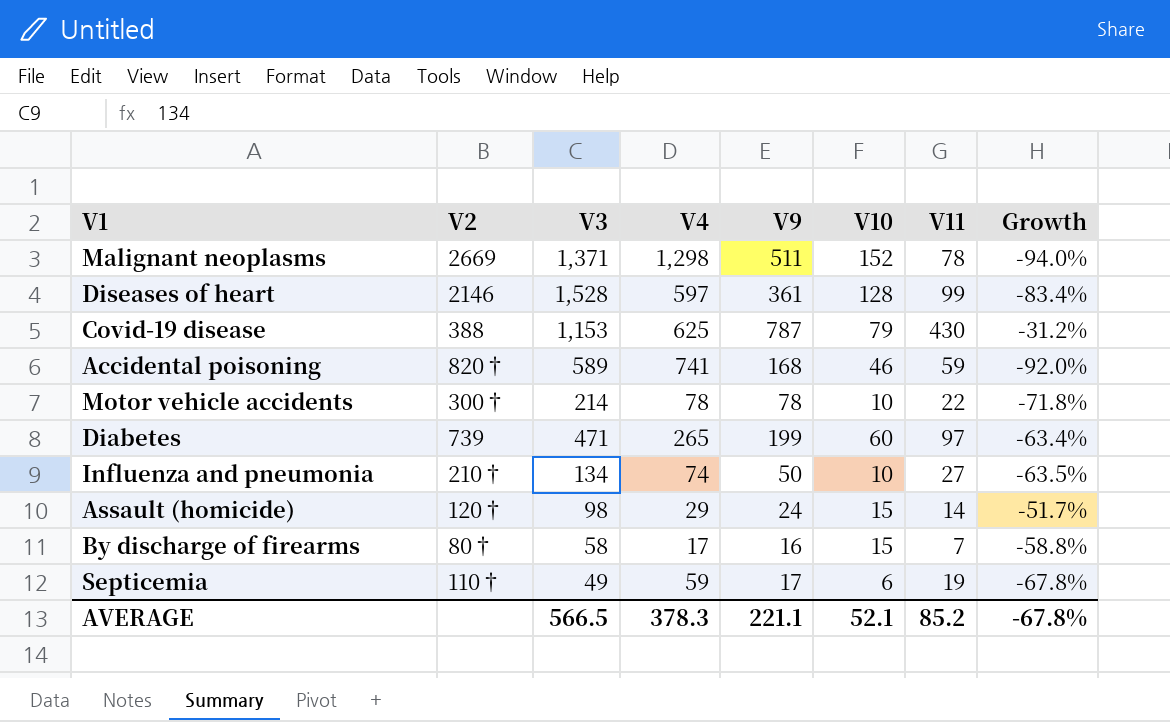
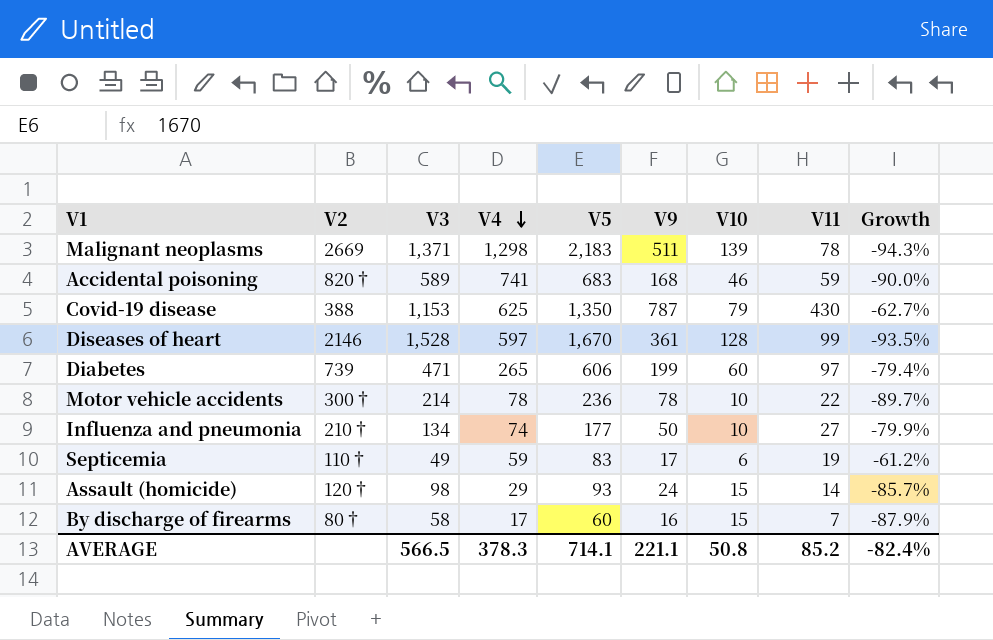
row order: none -> V4 descending
column V5 | position: none -> 5
column Growth | formula: ([V11] - [V4]) / [V4] -> ([V11] - [V3]) / [V3]
Malignant neoplasms | V10: 152 -> 139
AVERAGE | V10: 52.1 -> 50.8
AVERAGE | Growth: -67.8% -> -82.4%

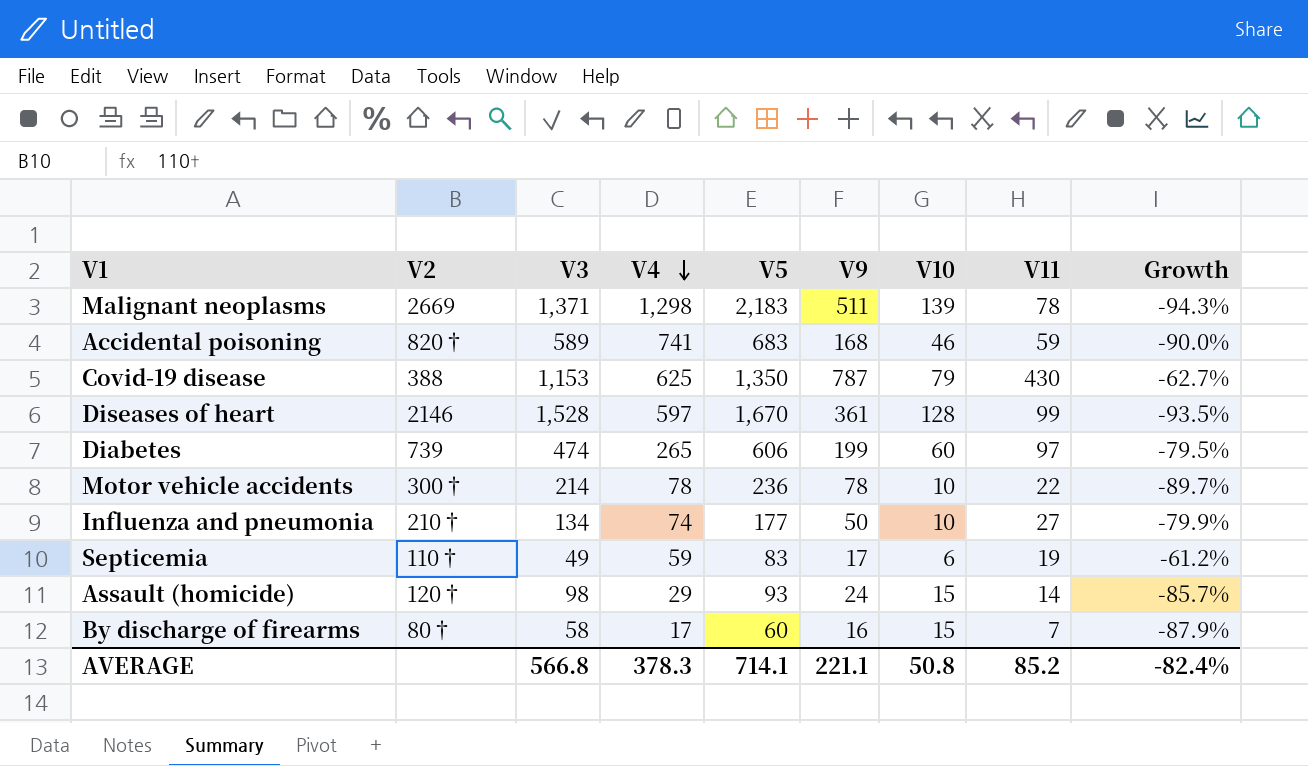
Diabetes | V3: 471 -> 474
Diabetes | Growth: -79.4% -> -79.5%
AVERAGE | V3: 566.5 -> 566.8

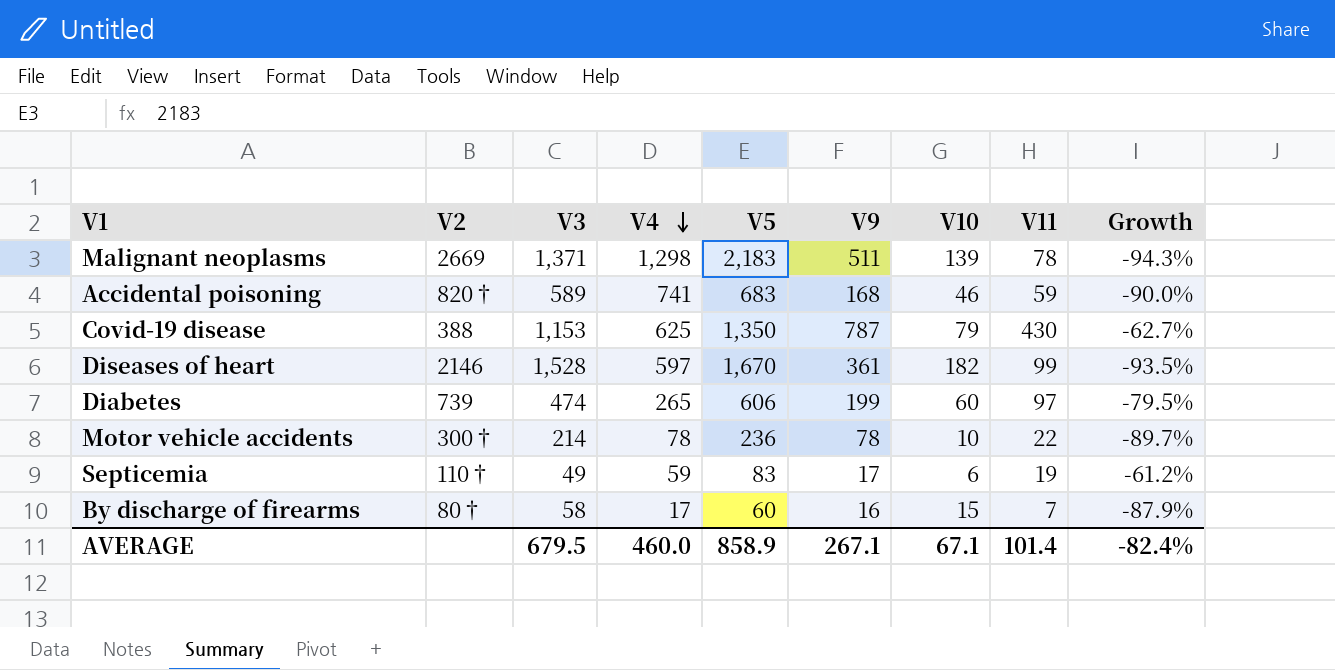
row Influenza and pneumonia: 210† | 134 | 74 | 177 | 50 | 10 | 27 | -79.9% -> none
row Assault (homicide): 120† | 98 | 29 | 93 | 24 | 15 | 14 | -85.7% -> none
Diseases of heart | V10: 128 -> 182
AVERAGE | V3: 566.8 -> 679.5
AVERAGE | V4: 378.3 -> 460.0
AVERAGE | V5: 714.1 -> 858.9
AVERAGE | V9: 221.1 -> 267.1
AVERAGE | V10: 50.8 -> 67.1
AVERAGE | V11: 85.2 -> 101.4

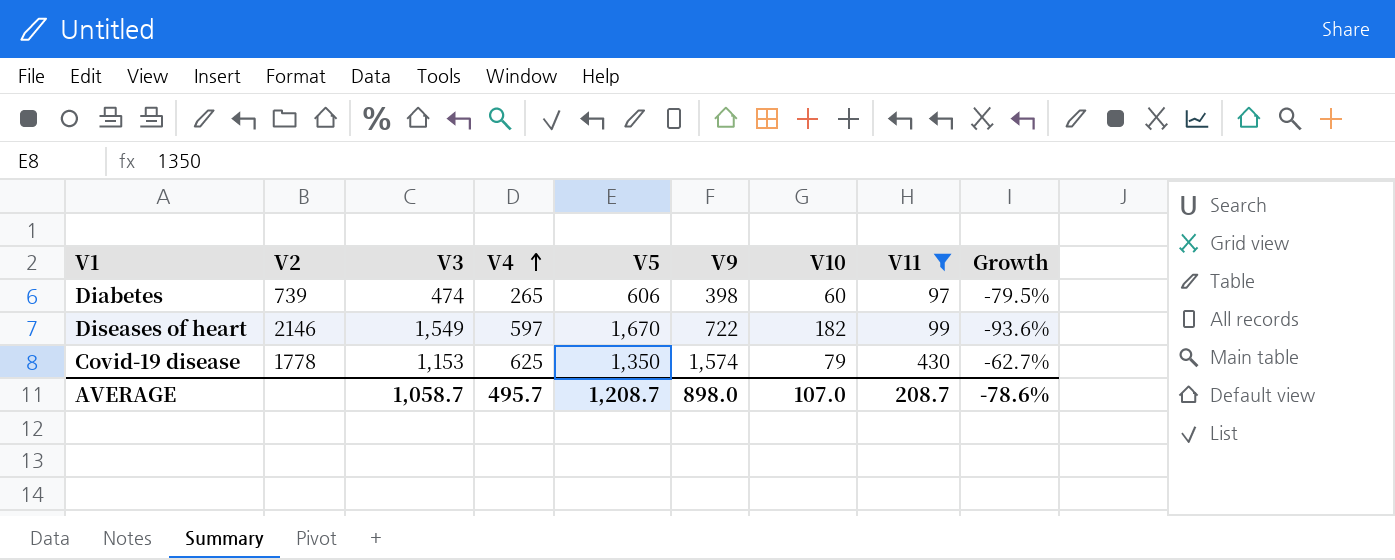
filter: none -> V11 >= 97
row order: V4 descending -> V4 ascending
Diabetes | V9: 199 -> 398
Diseases of heart | V3: 1,528 -> 1,549
Diseases of heart | V9: 361 -> 722
Diseases of heart | Growth: -93.5% -> -93.6%
Covid-19 disease | V2: 388 -> 1778
Covid-19 disease | V9: 787 -> 1,574
AVERAGE | V3: 679.5 -> 1,058.7
AVERAGE | V4: 460.0 -> 495.7
AVERAGE | V5: 858.9 -> 1,208.7
AVERAGE | V9: 267.1 -> 898.0
AVERAGE | V10: 67.1 -> 107.0
AVERAGE | V11: 101.4 -> 208.7
AVERAGE | Growth: -82.4% -> -78.6%

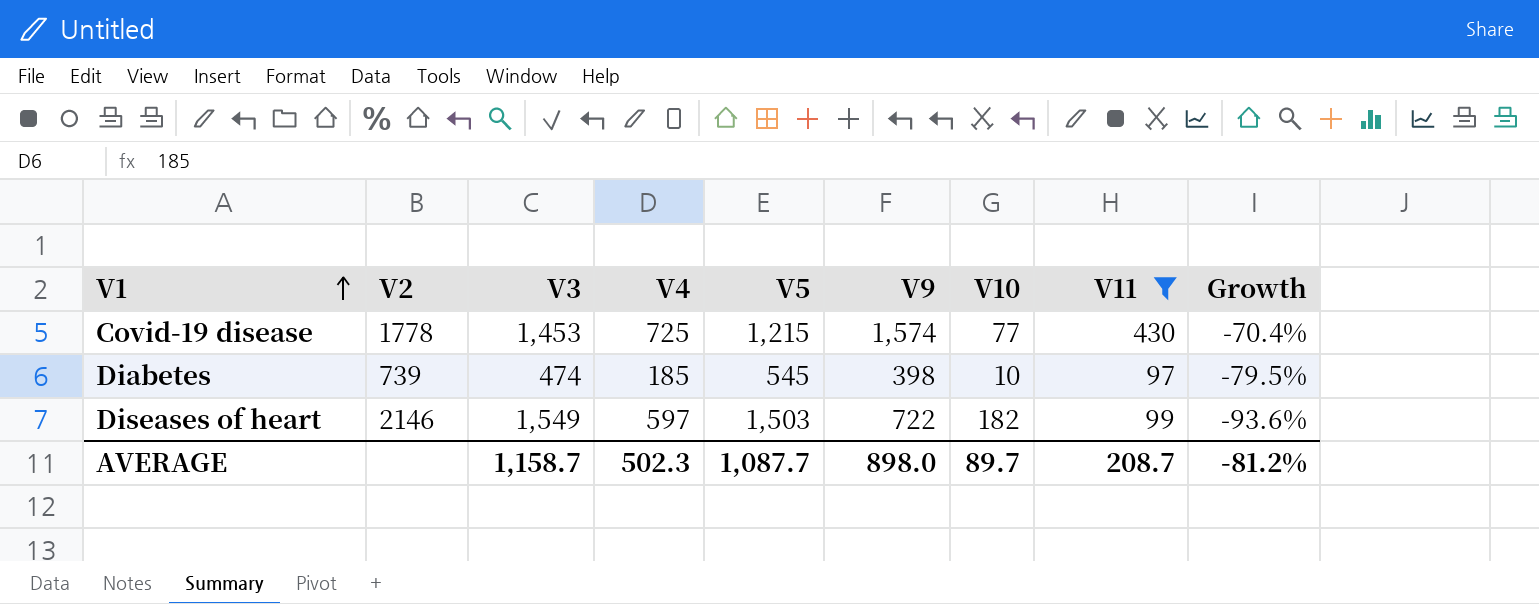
row order: V4 ascending -> V1 ascending
Covid-19 disease | V3: 1,153 -> 1,453
Covid-19 disease | V4: 625 -> 725
Covid-19 disease | V5: 1,350 -> 1,215
Covid-19 disease | V10: 79 -> 77
Covid-19 disease | Growth: -62.7% -> -70.4%
Diabetes | V4: 265 -> 185
Diabetes | V5: 606 -> 545
Diabetes | V10: 60 -> 10
Diseases of heart | V5: 1,670 -> 1,503
AVERAGE | V3: 1,058.7 -> 1,158.7
AVERAGE | V4: 495.7 -> 502.3
AVERAGE | V5: 1,208.7 -> 1,087.7
AVERAGE | V10: 107.0 -> 89.7
AVERAGE | Growth: -78.6% -> -81.2%

